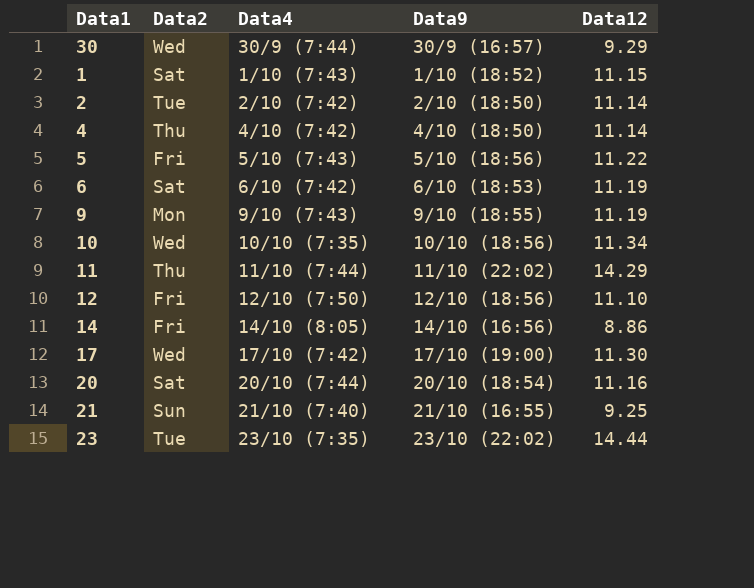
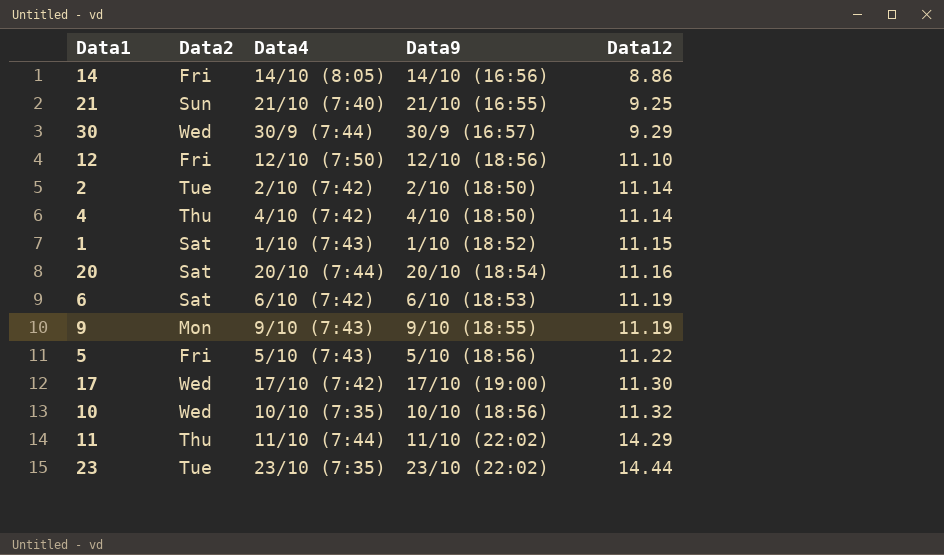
row order: none -> Data12 ascending
10 | Data12: 11.34 -> 11.32

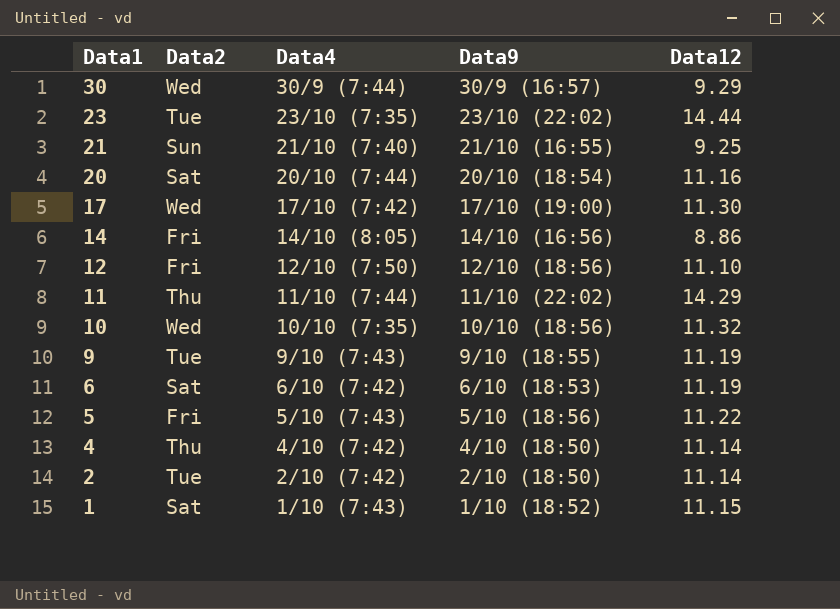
row order: Data12 ascending -> Data1 descending
9 | Data2: Mon -> Tue

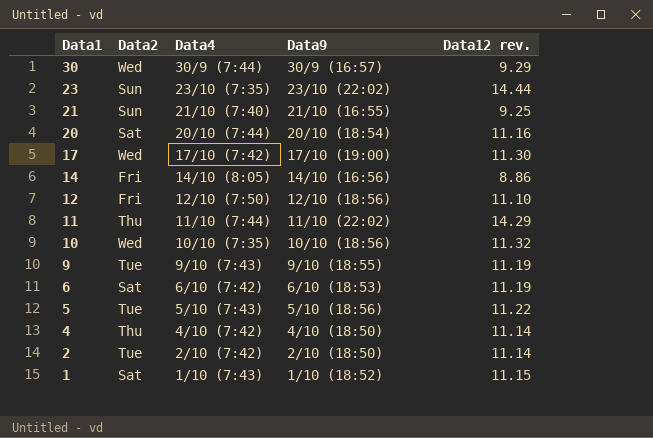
column name: Data12 -> Data12 rev.
23 | Data2: Tue -> Sun
5 | Data2: Fri -> Tue

